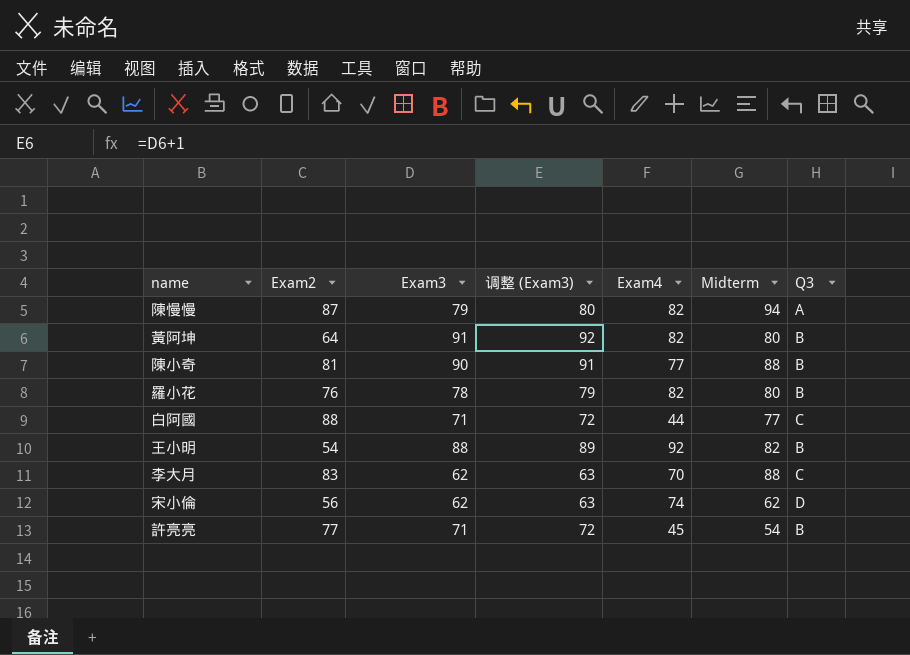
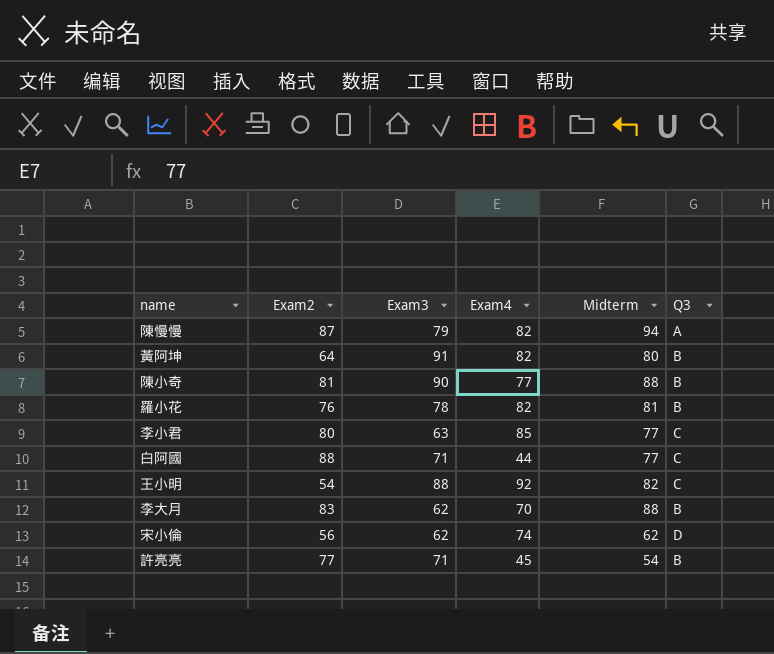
column 调整 (Exam3) | formula: [Exam3] + 1 -> none
羅小花 | Midterm: 80 -> 81
row 李小君: none -> 80 | 63 | 85 | 77 | C
王小明 | Q3: B -> C
李大月 | Q3: C -> B

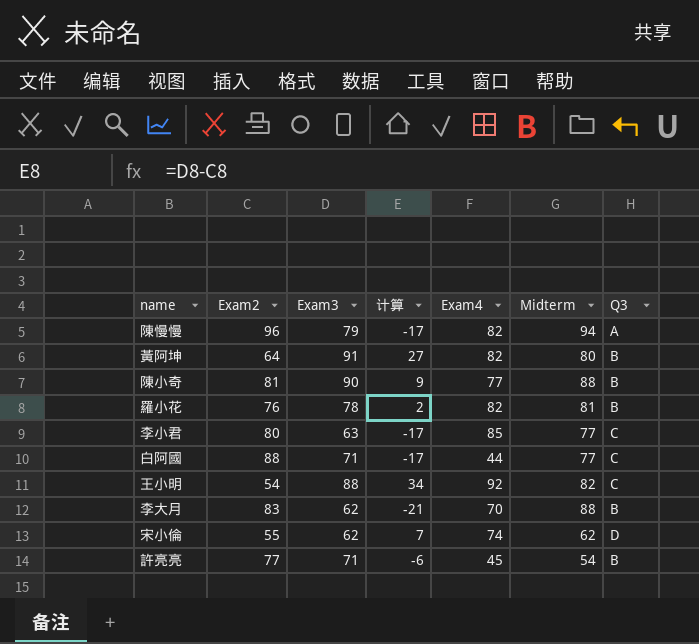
column 计算 | formula: none -> [Exam3] - [Exam2]
陳慢慢 | Exam2: 87 -> 96
宋小倫 | Exam2: 56 -> 55

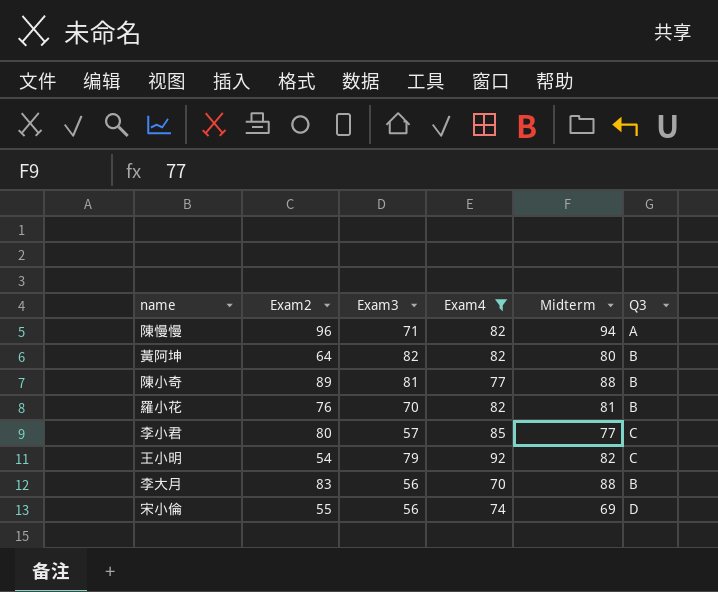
filter: none -> Exam4 >= 70
column 计算 | formula: [Exam3] - [Exam2] -> none
陳慢慢 | Exam3: 79 -> 71
黃阿坤 | Exam3: 91 -> 82
陳小奇 | Exam2: 81 -> 89
陳小奇 | Exam3: 90 -> 81
羅小花 | Exam3: 78 -> 70
李小君 | Exam3: 63 -> 57
王小明 | Exam3: 88 -> 79
李大月 | Exam3: 62 -> 56
宋小倫 | Exam3: 62 -> 56
宋小倫 | Midterm: 62 -> 69

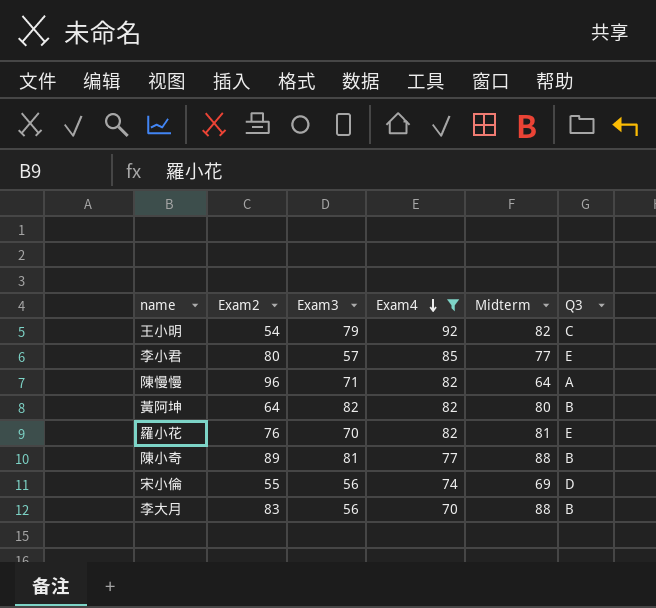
row order: none -> Exam4 descending
李小君 | Q3: C -> E
陳慢慢 | Midterm: 94 -> 64
羅小花 | Q3: B -> E

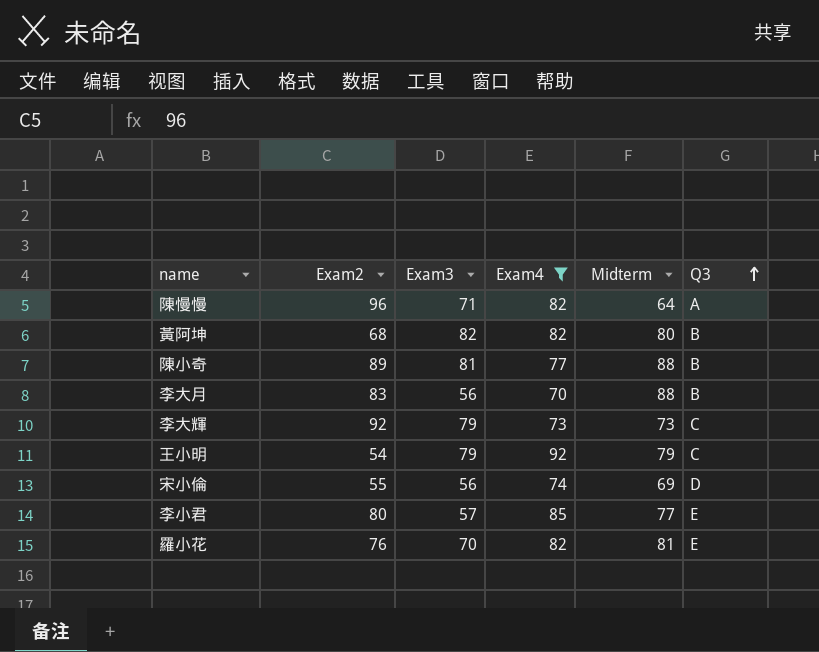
row order: Exam4 descending -> Q3 ascending
黃阿坤 | Exam2: 64 -> 68
row 李大輝: none -> 92 | 79 | 73 | 73 | C
王小明 | Midterm: 82 -> 79

